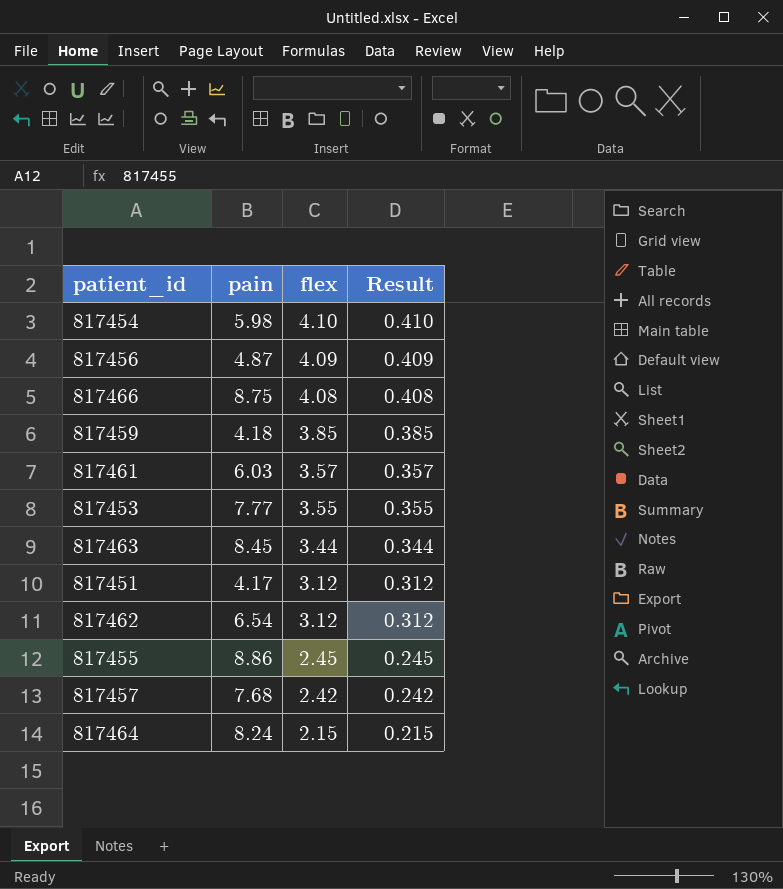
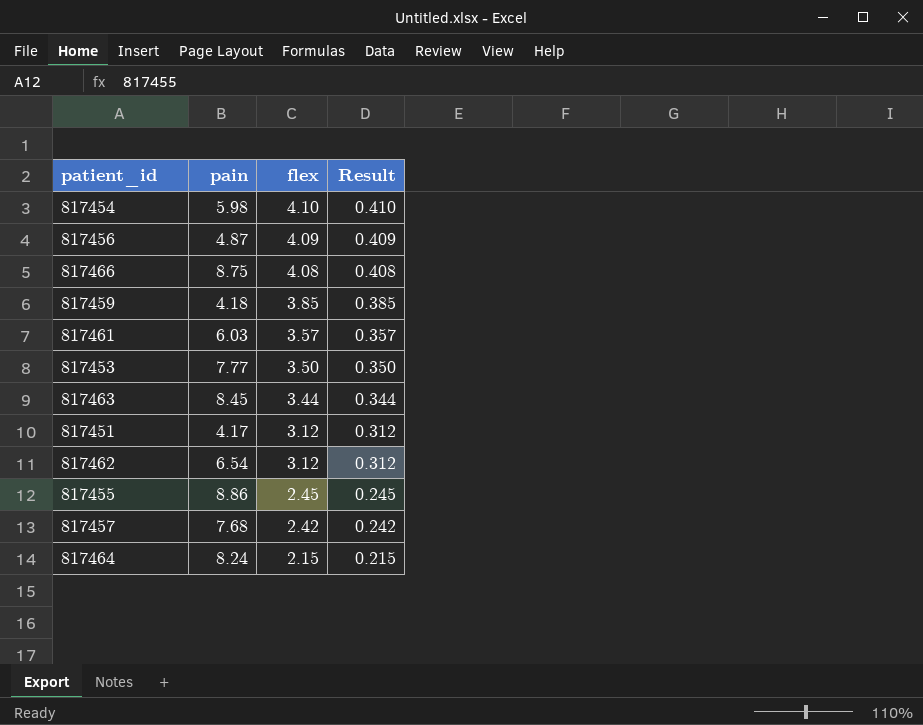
817453 | flex: 3.55 -> 3.50
817453 | Result: 0.355 -> 0.350

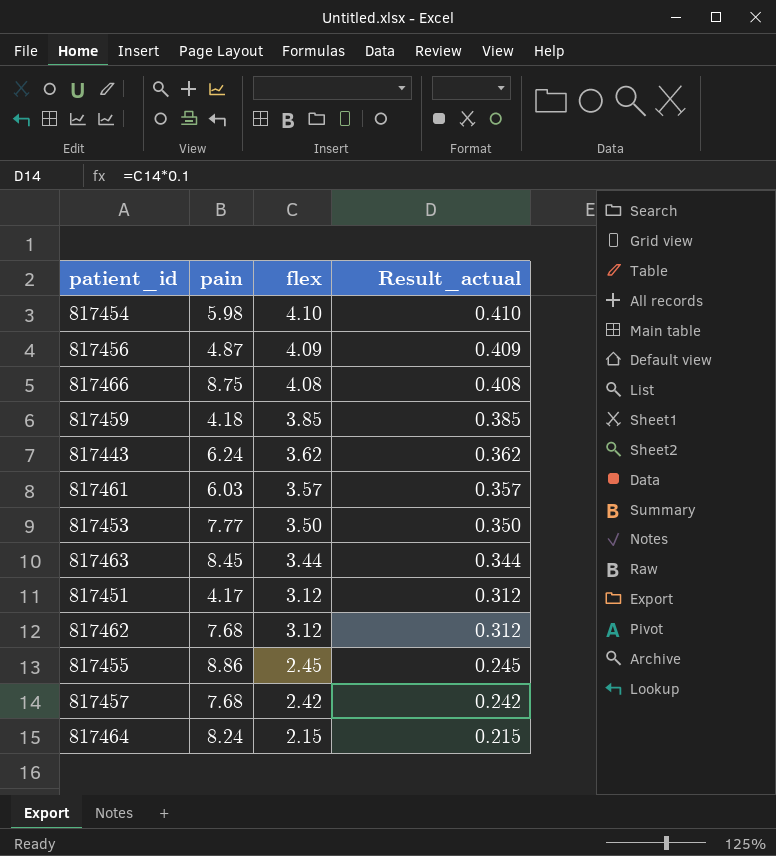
column name: Result -> Result_actual
row 817443: none -> 6.24 | 3.62 | 0.362
817462 | pain: 6.54 -> 7.68

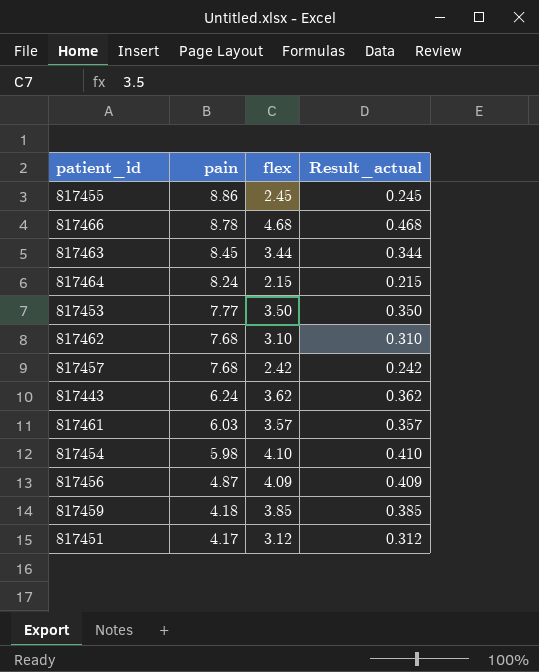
row order: flex descending -> pain descending
817466 | pain: 8.75 -> 8.78
817466 | flex: 4.08 -> 4.68
817466 | Result_actual: 0.408 -> 0.468
817462 | flex: 3.12 -> 3.10
817462 | Result_actual: 0.312 -> 0.310

